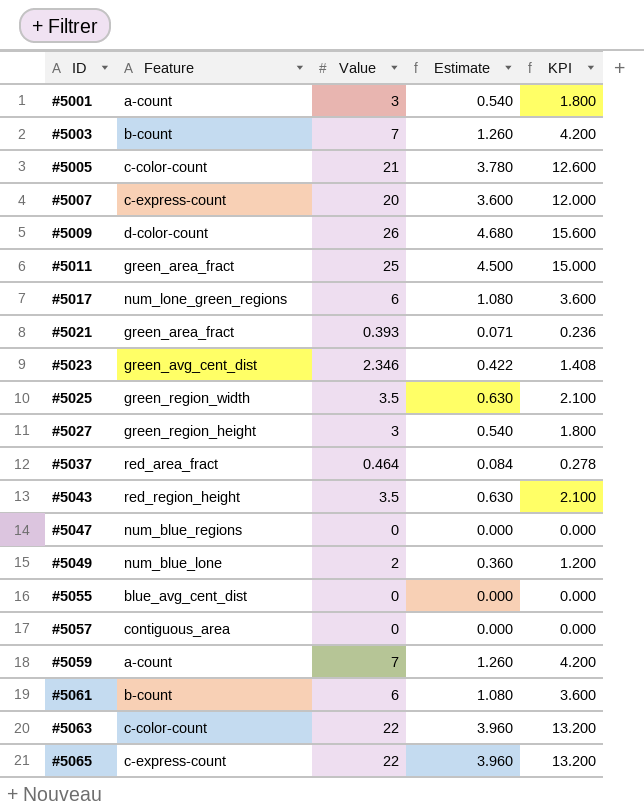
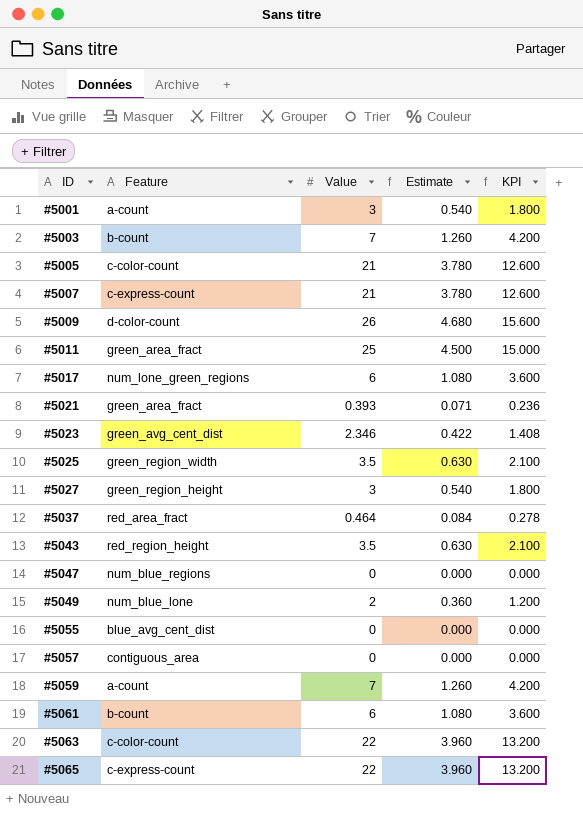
#5007 | Value: 20 -> 21
#5007 | Estimate: 3.600 -> 3.780
#5007 | KPI: 12.000 -> 12.600

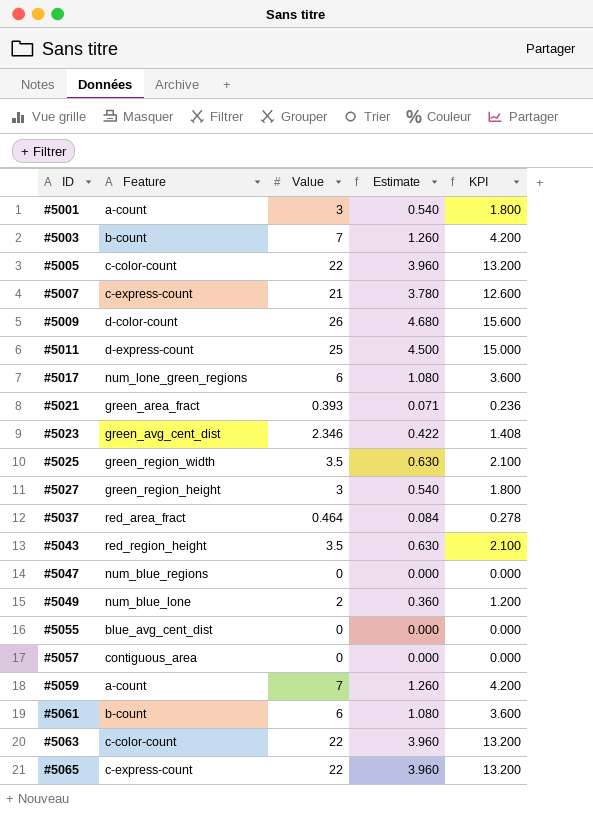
#5005 | Value: 21 -> 22
#5005 | Estimate: 3.780 -> 3.960
#5005 | KPI: 12.600 -> 13.200
#5011 | Feature: green_area_fract -> d-express-count

